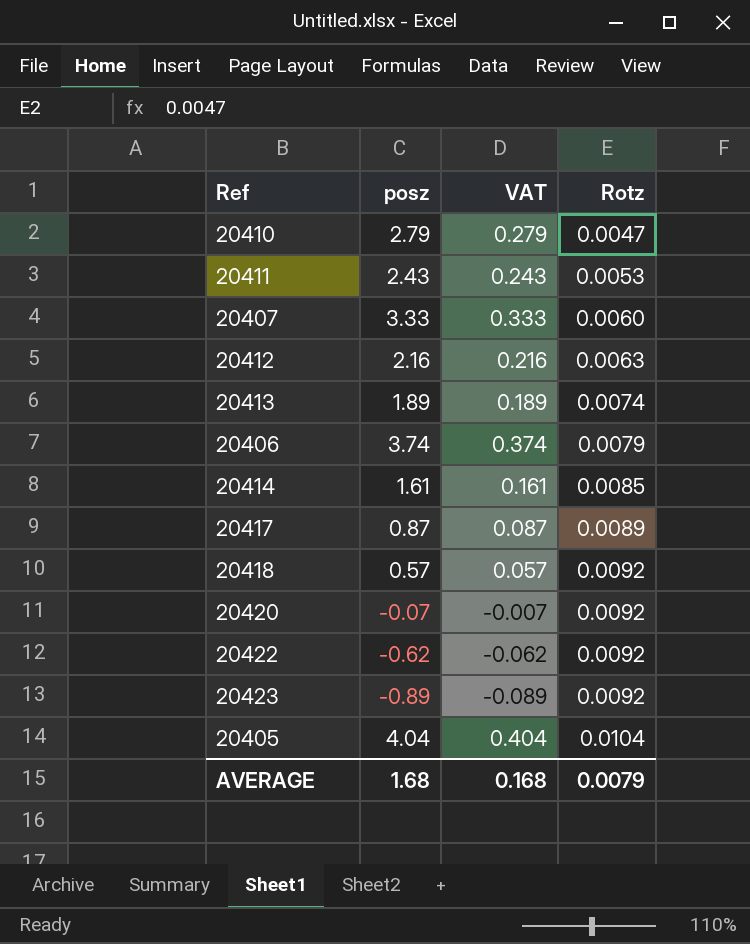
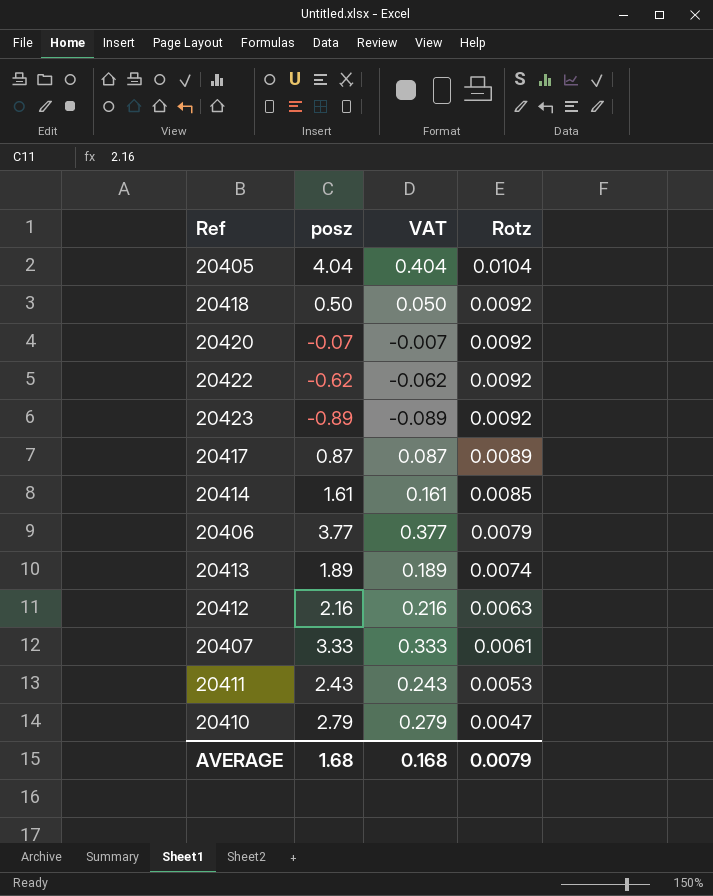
row order: Rotz ascending -> Rotz descending
20418 | posz: 0.57 -> 0.50
20418 | VAT: 0.057 -> 0.050
20406 | posz: 3.74 -> 3.77
20406 | VAT: 0.374 -> 0.377
20407 | Rotz: 0.0060 -> 0.0061

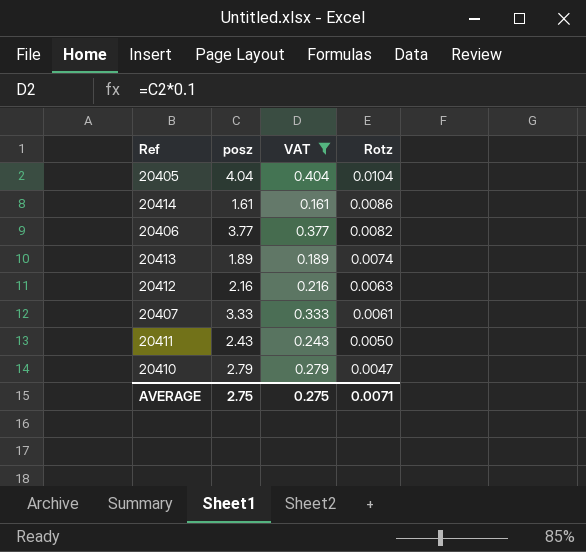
filter: none -> VAT >= 0.161
20414 | Rotz: 0.0085 -> 0.0086
20406 | Rotz: 0.0079 -> 0.0082
20411 | Rotz: 0.0053 -> 0.0050
AVERAGE | posz: 1.68 -> 2.75
AVERAGE | VAT: 0.168 -> 0.275
AVERAGE | Rotz: 0.0079 -> 0.0071

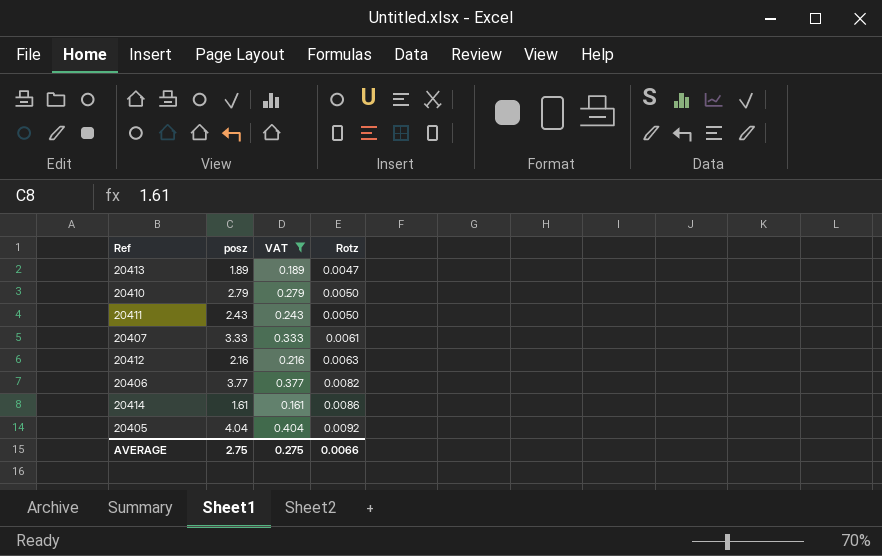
row order: Rotz descending -> Rotz ascending
20413 | Rotz: 0.0074 -> 0.0047
20410 | Rotz: 0.0047 -> 0.0050
20405 | Rotz: 0.0104 -> 0.0092
AVERAGE | Rotz: 0.0071 -> 0.0066

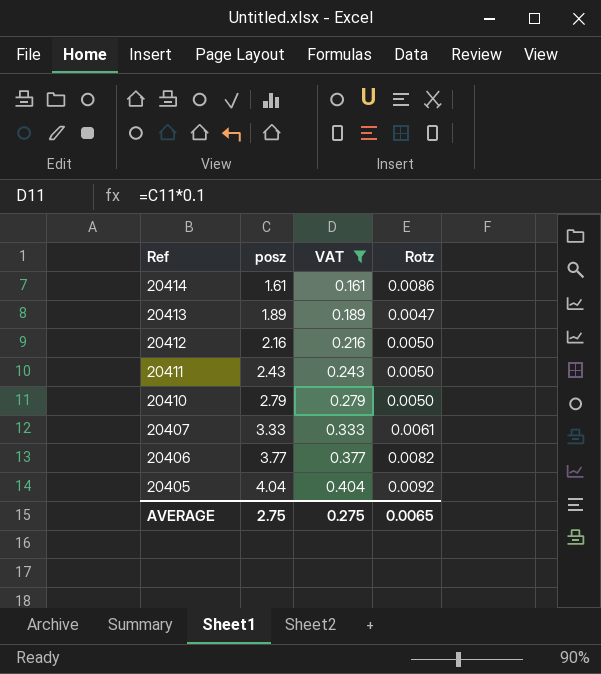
row order: Rotz ascending -> Ref descending
20412 | Rotz: 0.0063 -> 0.0050
AVERAGE | Rotz: 0.0066 -> 0.0065

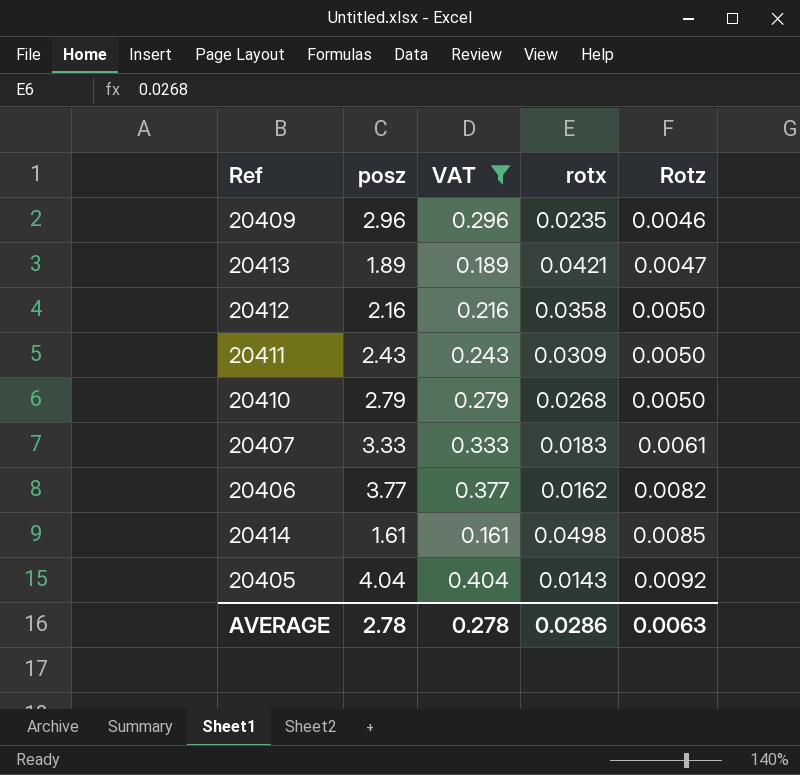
row order: Ref descending -> Rotz ascending
column rotx | position: none -> 4
row 20409: none -> 2.96 | 0.296 | 0.0235 | 0.0046
20414 | Rotz: 0.0086 -> 0.0085
AVERAGE | posz: 2.75 -> 2.78
AVERAGE | VAT: 0.275 -> 0.278
AVERAGE | Rotz: 0.0065 -> 0.0063

